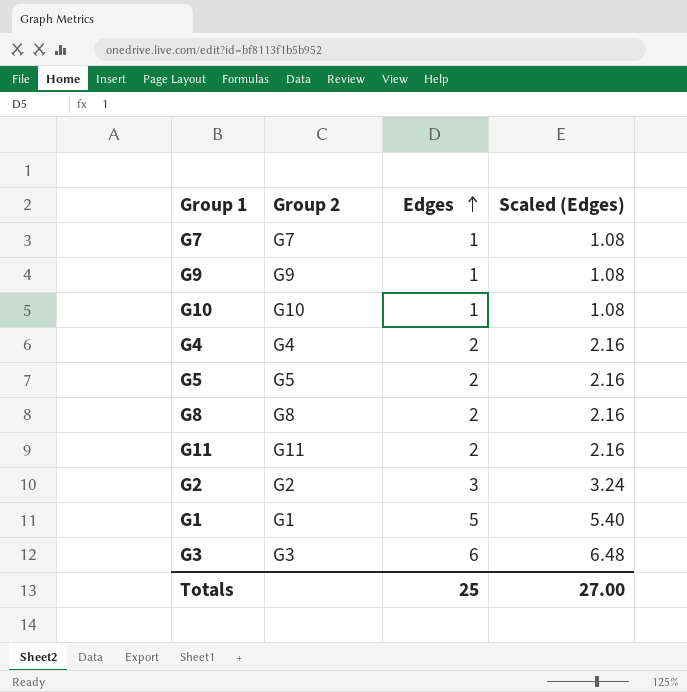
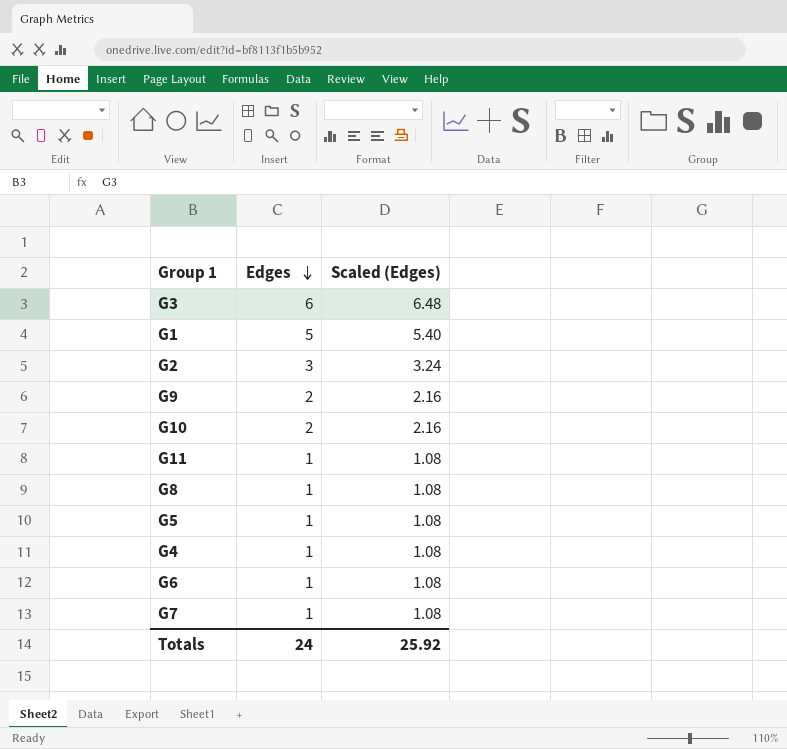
row order: Edges ascending -> Edges descending
column Group 2 | position: 2 -> none
G9 | Edges: 1 -> 2
G9 | Scaled (Edges): 1.08 -> 2.16
G10 | Edges: 1 -> 2
G10 | Scaled (Edges): 1.08 -> 2.16
G11 | Edges: 2 -> 1
G11 | Scaled (Edges): 2.16 -> 1.08
G8 | Edges: 2 -> 1
G8 | Scaled (Edges): 2.16 -> 1.08
G5 | Edges: 2 -> 1
G5 | Scaled (Edges): 2.16 -> 1.08
G4 | Edges: 2 -> 1
G4 | Scaled (Edges): 2.16 -> 1.08
row G6: none -> 1 | 1.08
Totals | Edges: 25 -> 24
Totals | Scaled (Edges): 27.00 -> 25.92

